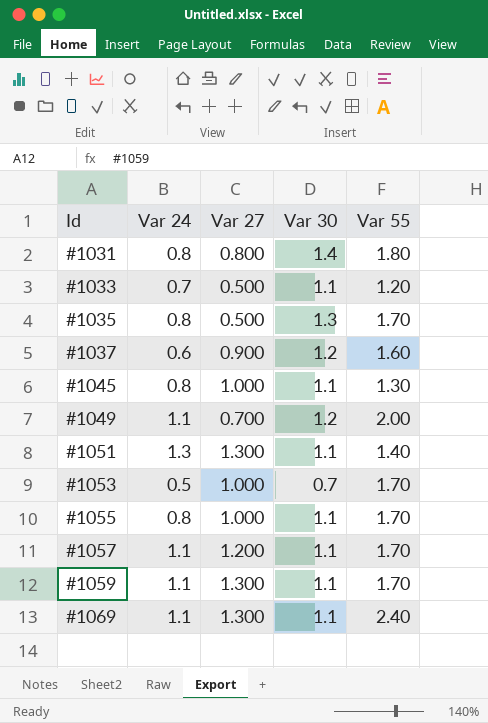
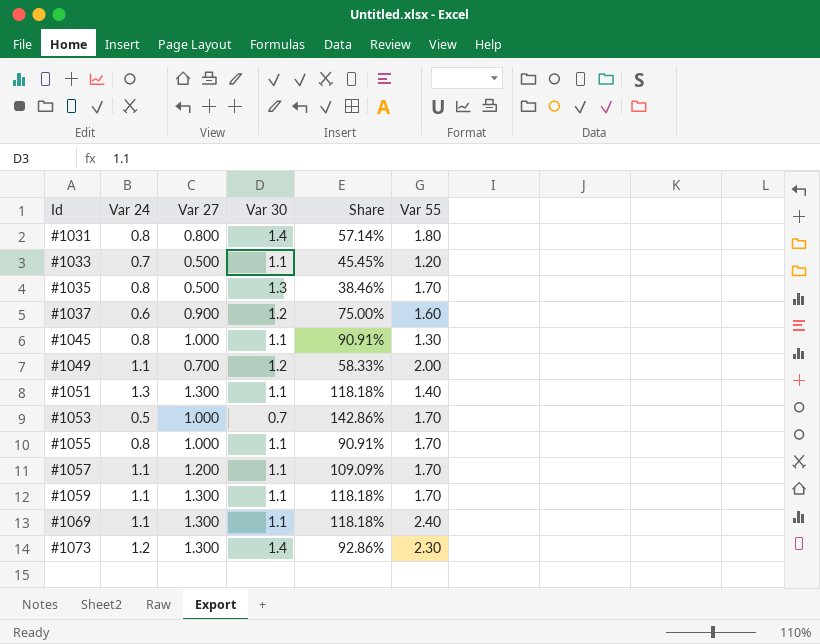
column Share | formula: none -> [Var 27] / [Var 30]
row #1073: none -> 1.2 | 1.300 | 1.4 | 92.86% | 2.30

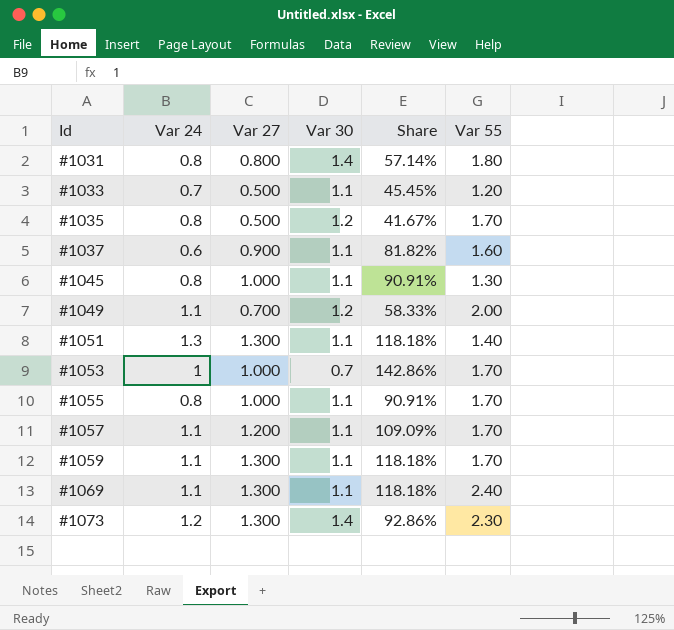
#1035 | Var 30: 1.3 -> 1.2
#1035 | Share: 38.46% -> 41.67%
#1037 | Var 30: 1.2 -> 1.1
#1037 | Share: 75.00% -> 81.82%
#1053 | Var 24: 0.5 -> 1

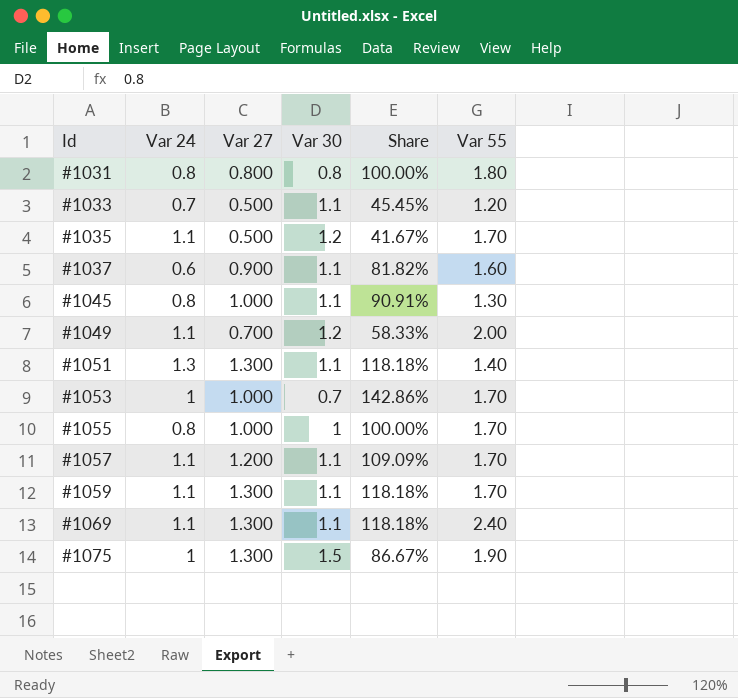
row #1073: 1.2 | 1.300 | 1.4 | 92.86% | 2.30 -> none
#1031 | Var 30: 1.4 -> 0.8
#1031 | Share: 57.14% -> 100.00%
#1035 | Var 24: 0.8 -> 1.1
#1055 | Var 30: 1.1 -> 1
#1055 | Share: 90.91% -> 100.00%
row #1075: none -> 1 | 1.300 | 1.5 | 86.67% | 1.90

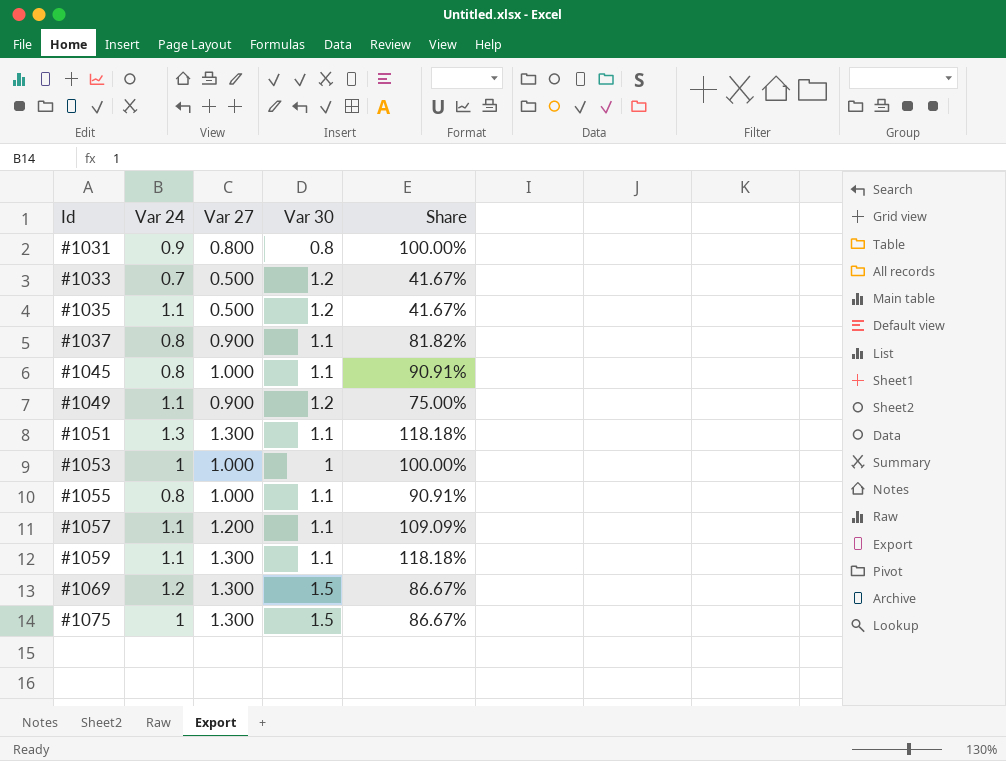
column Var 55 | position: 6 -> none
#1031 | Var 24: 0.8 -> 0.9
#1033 | Var 30: 1.1 -> 1.2
#1033 | Share: 45.45% -> 41.67%
#1037 | Var 24: 0.6 -> 0.8
#1049 | Var 27: 0.700 -> 0.900
#1049 | Share: 58.33% -> 75.00%
#1053 | Var 30: 0.7 -> 1
#1053 | Share: 142.86% -> 100.00%
#1055 | Var 30: 1 -> 1.1
#1055 | Share: 100.00% -> 90.91%
#1069 | Var 24: 1.1 -> 1.2
#1069 | Var 30: 1.1 -> 1.5
#1069 | Share: 118.18% -> 86.67%

